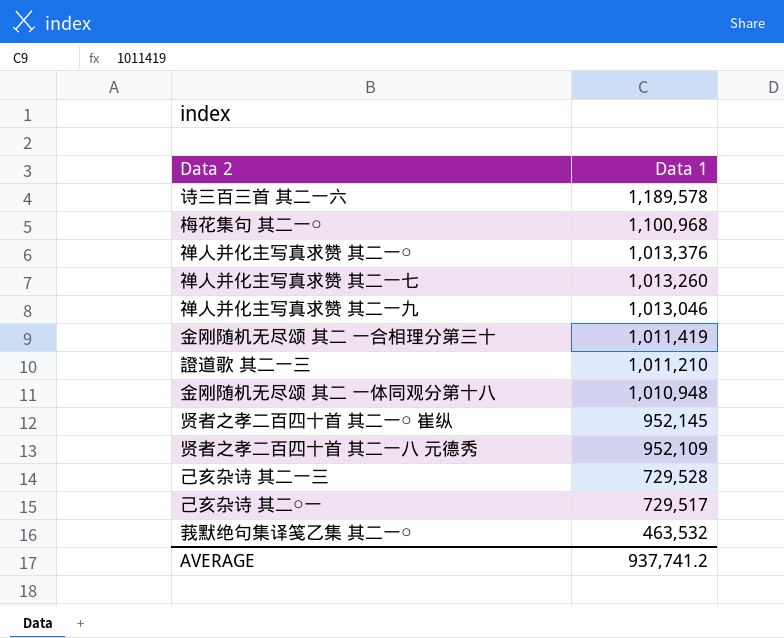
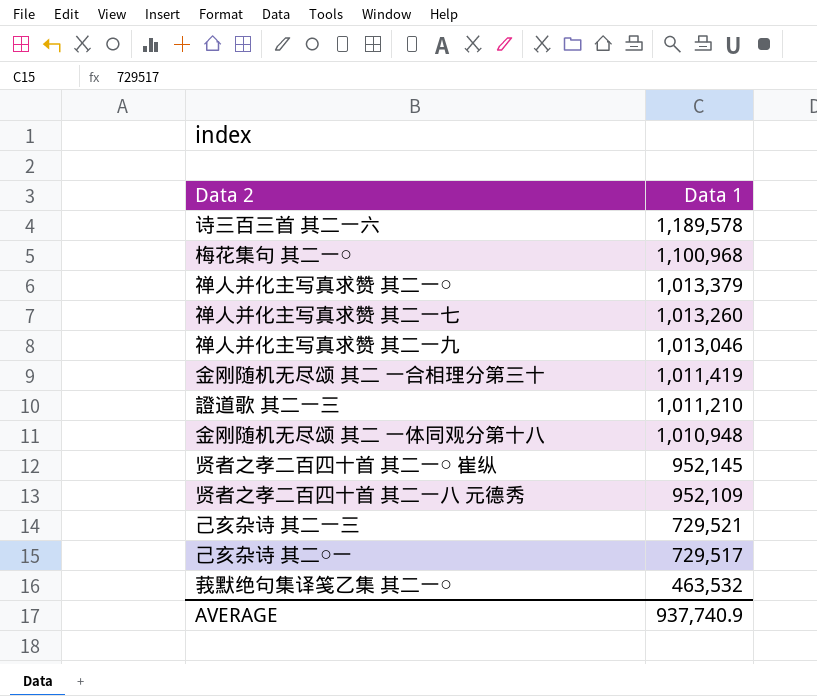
禅人并化主写真求赞 其二一○ | Data 1: 1,013,376 -> 1,013,379
己亥杂诗 其二一三 | Data 1: 729,528 -> 729,521
AVERAGE | Data 1: 937,741.2 -> 937,740.9

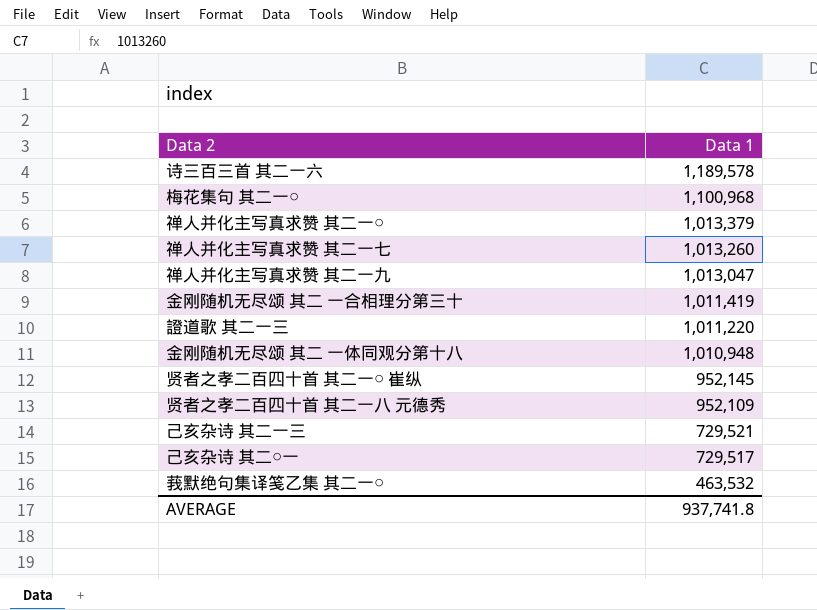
禅人并化主写真求赞 其二一九 | Data 1: 1,013,046 -> 1,013,047
證道歌 其二一三 | Data 1: 1,011,210 -> 1,011,220
AVERAGE | Data 1: 937,740.9 -> 937,741.8

